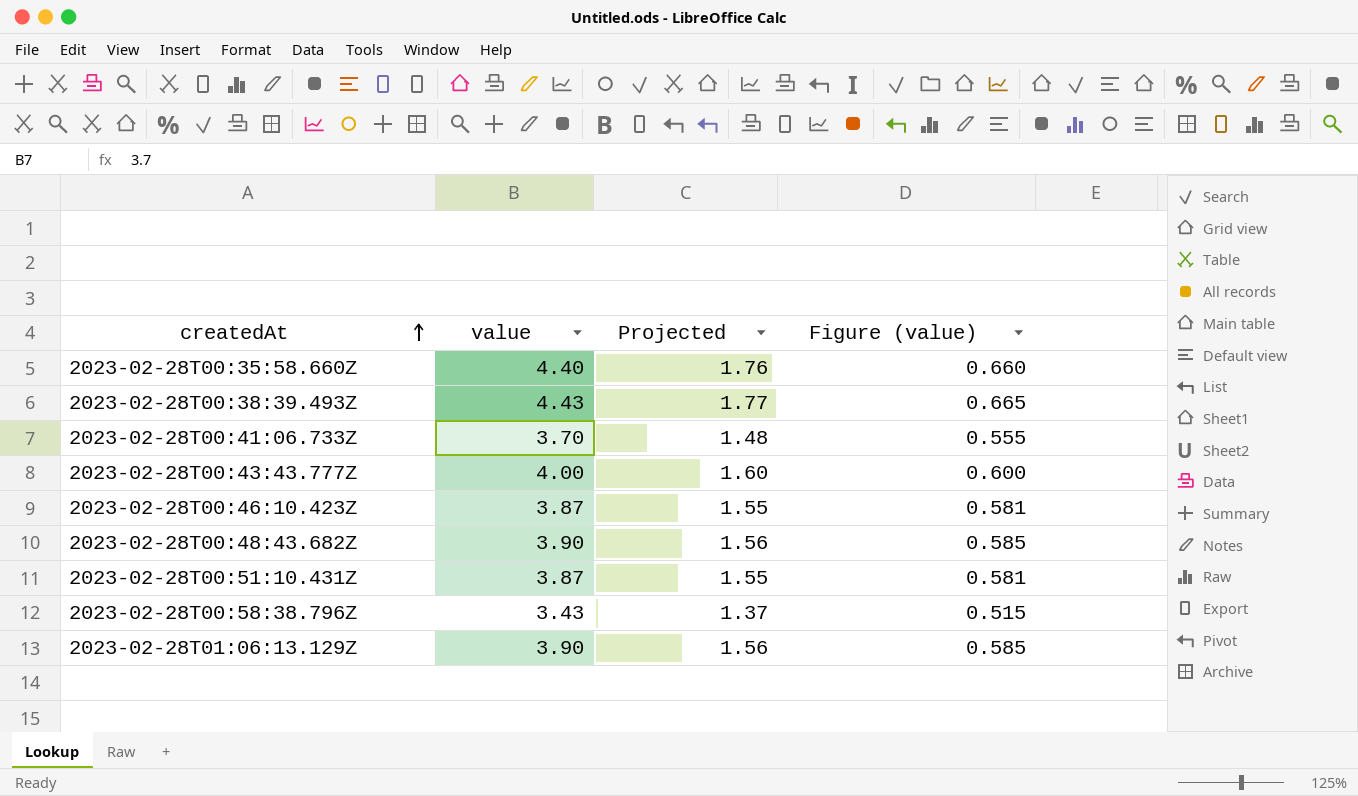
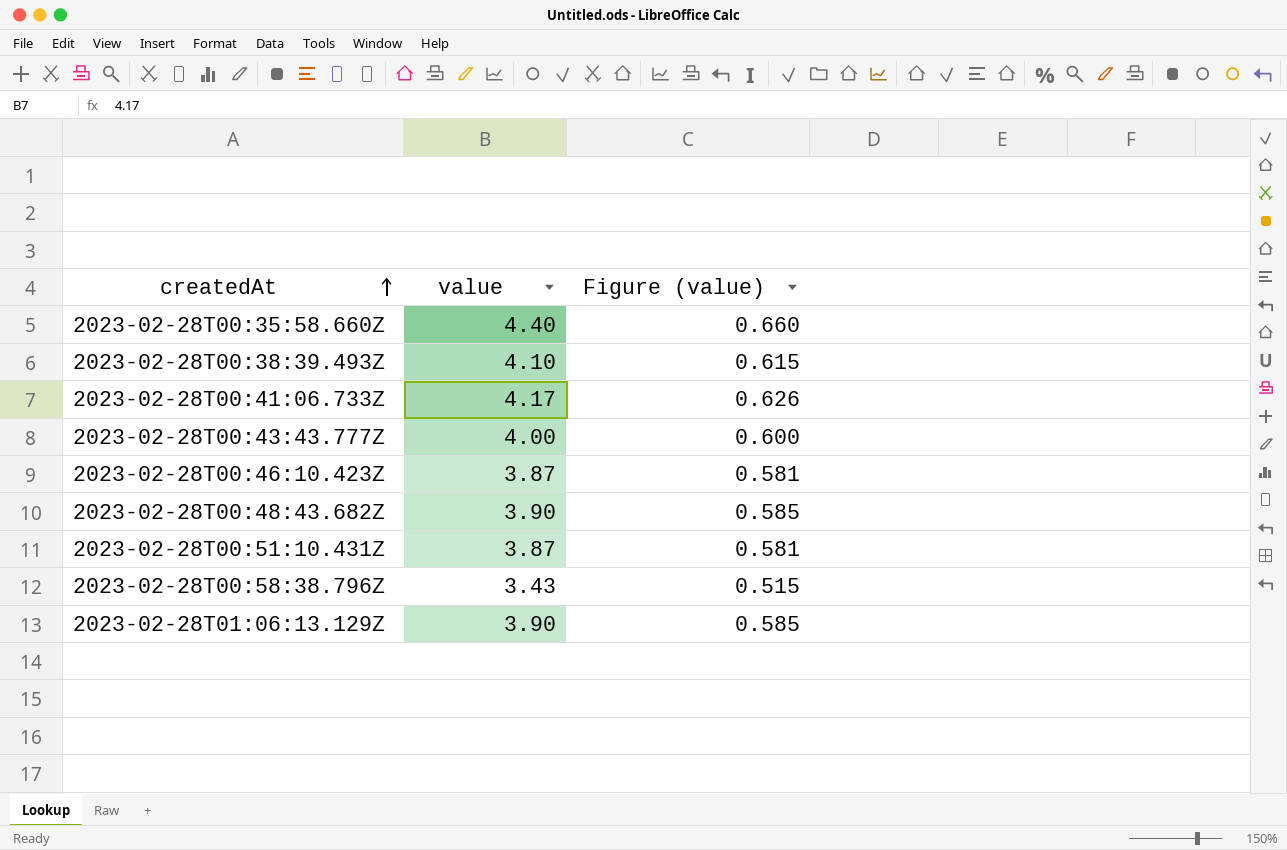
column Projected | formula: [value] * 0.4 -> none
2023-02-28T00:38:39.493Z | value: 4.43 -> 4.10
2023-02-28T00:38:39.493Z | Figure (value): 0.665 -> 0.615
2023-02-28T00:41:06.733Z | value: 3.70 -> 4.17
2023-02-28T00:41:06.733Z | Figure (value): 0.555 -> 0.626

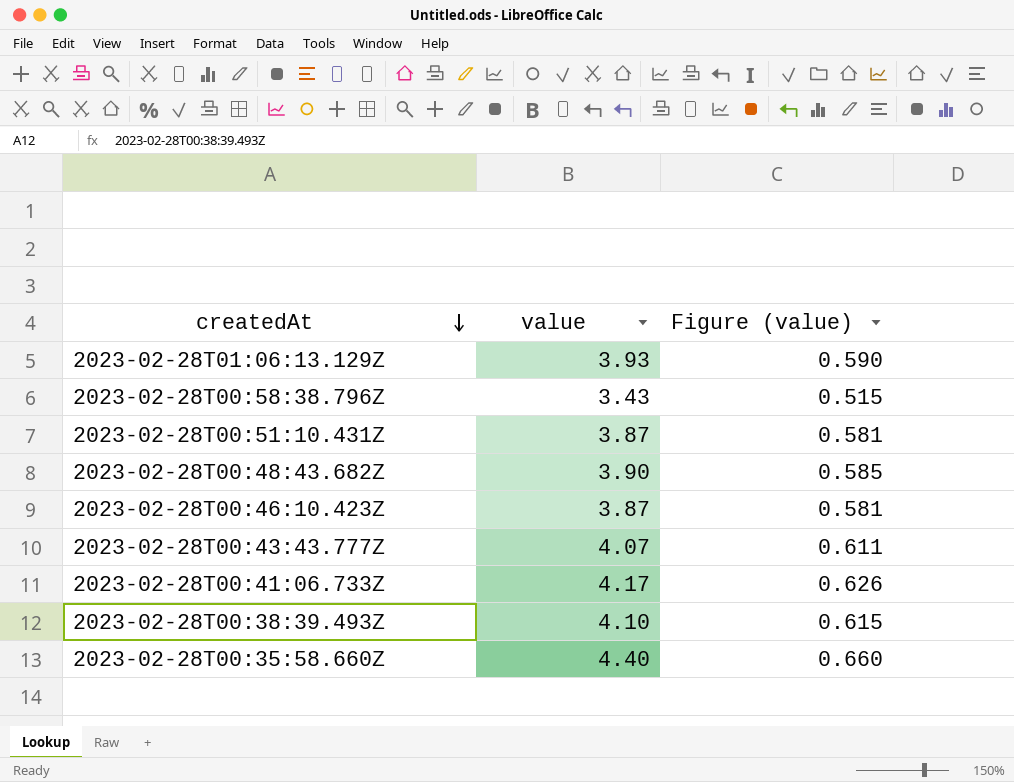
row order: createdAt ascending -> createdAt descending
2023-02-28T01:06:13.129Z | value: 3.90 -> 3.93
2023-02-28T01:06:13.129Z | Figure (value): 0.585 -> 0.590
2023-02-28T00:43:43.777Z | value: 4.00 -> 4.07
2023-02-28T00:43:43.777Z | Figure (value): 0.600 -> 0.611

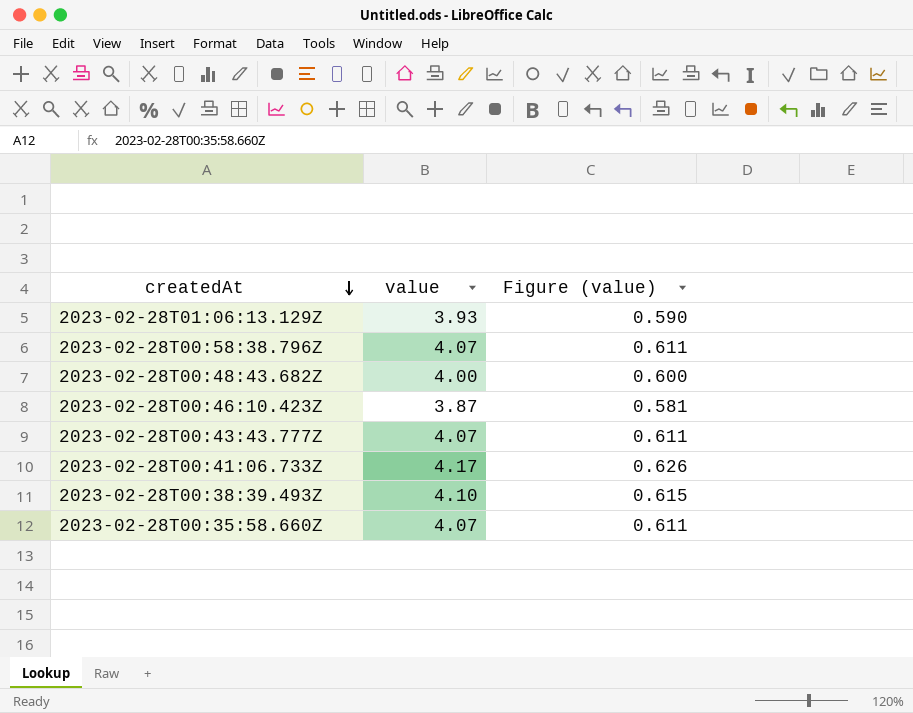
row 2023-02-28T00:51:10.431Z: 3.87 | 0.581 -> none
2023-02-28T00:58:38.796Z | value: 3.43 -> 4.07
2023-02-28T00:58:38.796Z | Figure (value): 0.515 -> 0.611
2023-02-28T00:48:43.682Z | value: 3.90 -> 4.00
2023-02-28T00:48:43.682Z | Figure (value): 0.585 -> 0.600
2023-02-28T00:35:58.660Z | value: 4.40 -> 4.07
2023-02-28T00:35:58.660Z | Figure (value): 0.660 -> 0.611

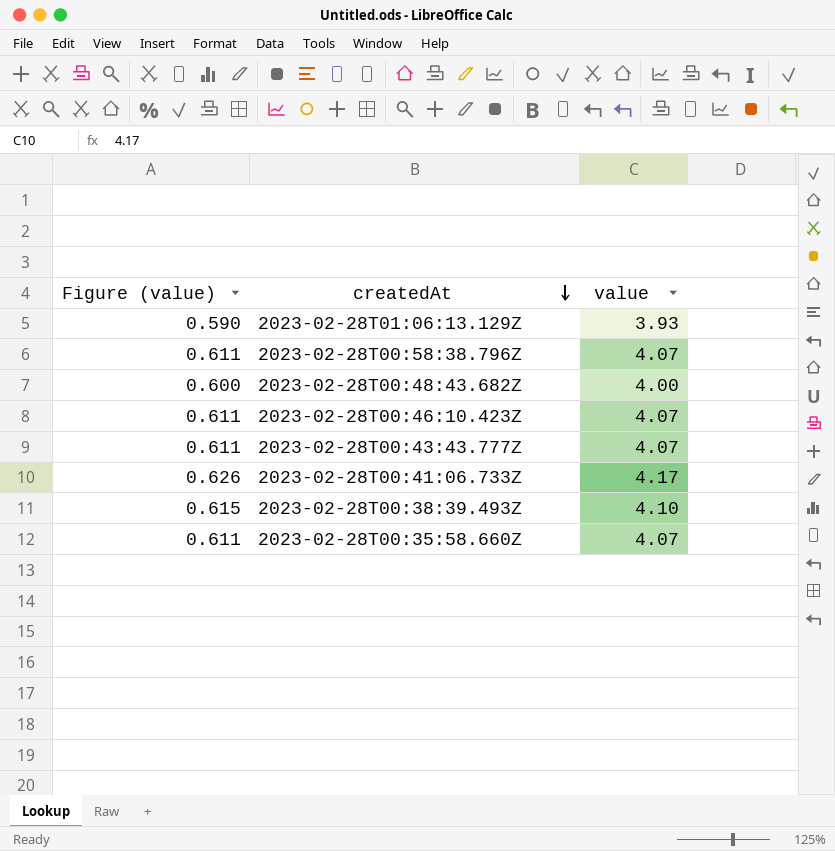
column Figure (value) | position: 3 -> 1
2023-02-28T00:46:10.423Z | Figure (value): 0.581 -> 0.611
2023-02-28T00:46:10.423Z | value: 3.87 -> 4.07

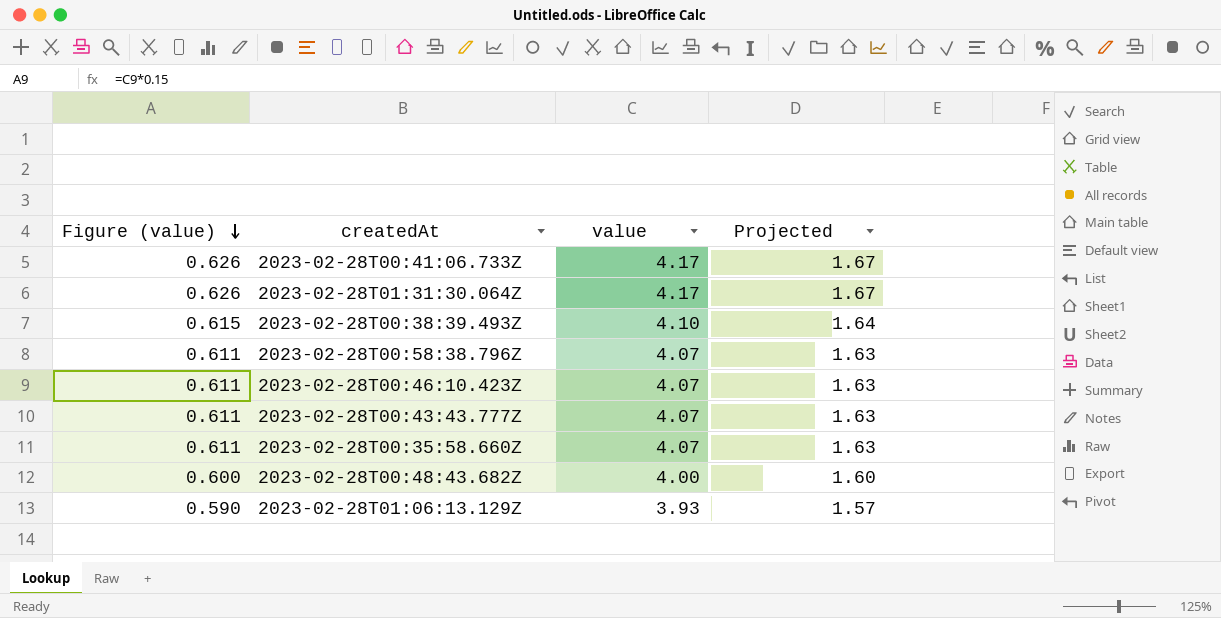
row order: createdAt descending -> Figure (value) descending
column Projected | formula: none -> [value] * 0.4
row 2023-02-28T01:31:30.064Z: none -> 0.626 | 4.17 | 1.67

